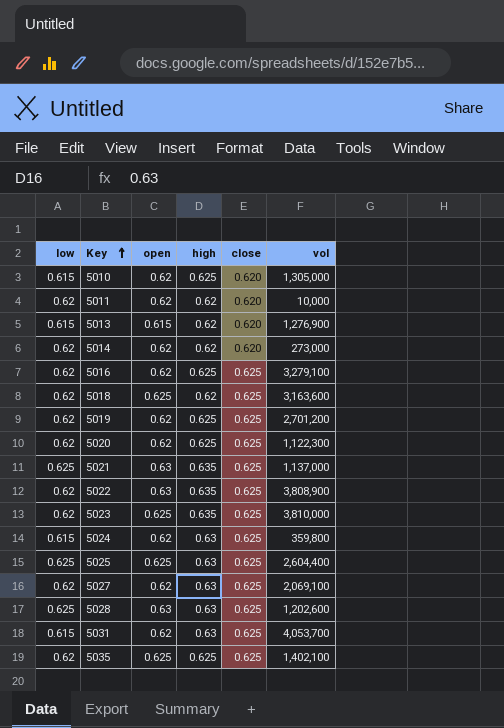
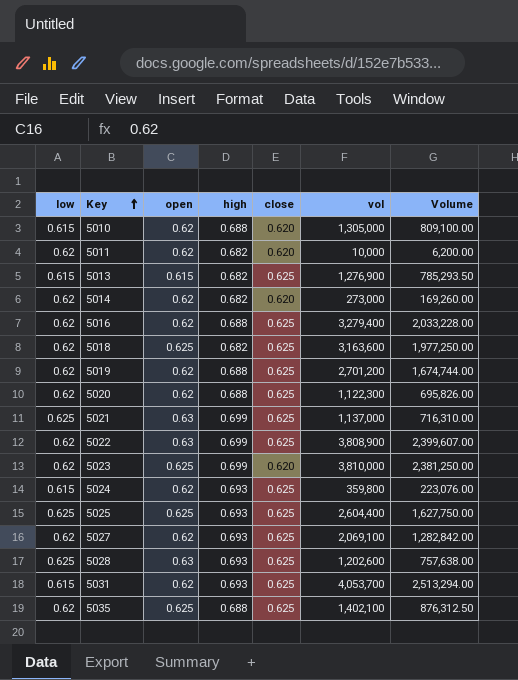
column Volume | formula: none -> [open] * [vol]
5010 | high: 0.625 -> 0.688
5011 | high: 0.62 -> 0.682
5013 | high: 0.62 -> 0.682
5013 | close: 0.620 -> 0.625
5014 | high: 0.62 -> 0.682
5016 | high: 0.625 -> 0.688
5016 | vol: 3,279,100 -> 3,279,400
5018 | high: 0.62 -> 0.682
5019 | high: 0.625 -> 0.688
5020 | high: 0.625 -> 0.688
5021 | high: 0.635 -> 0.699
5022 | high: 0.635 -> 0.699
5023 | high: 0.635 -> 0.699
5023 | close: 0.625 -> 0.620
5024 | high: 0.63 -> 0.693
5025 | high: 0.63 -> 0.693
5027 | high: 0.63 -> 0.693
5028 | high: 0.63 -> 0.693
5031 | high: 0.63 -> 0.693
5035 | high: 0.625 -> 0.688

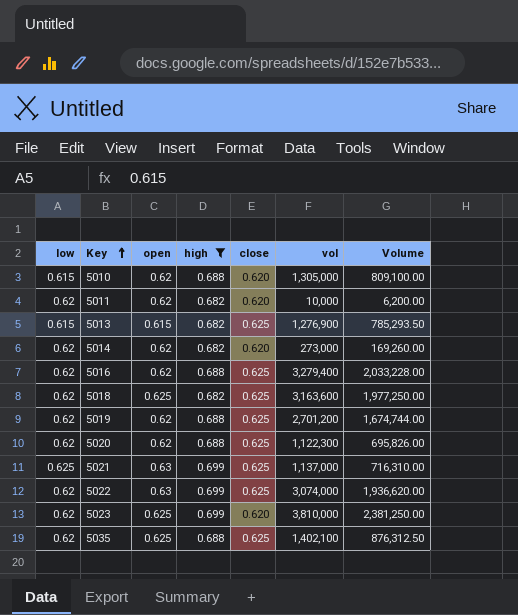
filter: none -> high != 0.693
5022 | vol: 3,808,900 -> 3,074,000
5022 | Volume: 2,399,607.00 -> 1,936,620.00

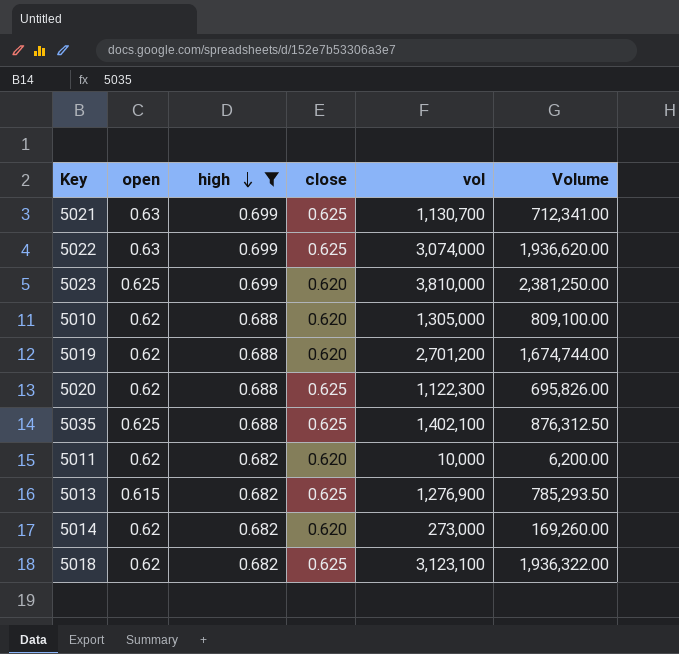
row order: Key ascending -> high descending
column low | position: 1 -> none
row 5016: 0.62 | 0.62 | 0.688 | 0.625 | 3,279,400 | 2,033,228.00 -> none
5021 | vol: 1,137,000 -> 1,130,700
5021 | Volume: 716,310.00 -> 712,341.00
5019 | close: 0.625 -> 0.620
5018 | open: 0.625 -> 0.62
5018 | vol: 3,163,600 -> 3,123,100
5018 | Volume: 1,977,250.00 -> 1,936,322.00

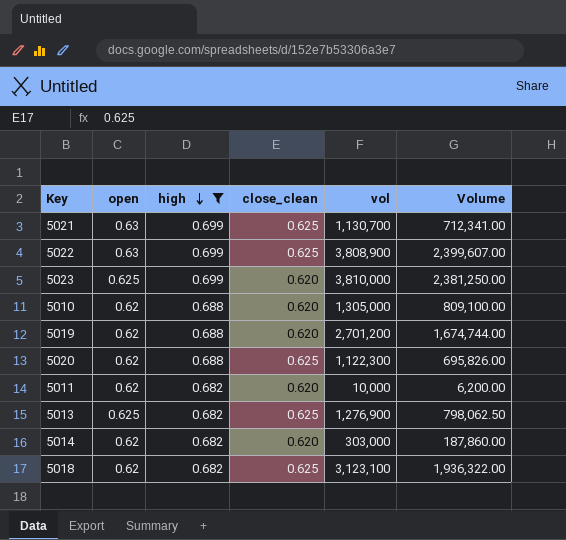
column name: close -> close_clean
row 5035: 0.625 | 0.688 | 0.625 | 1,402,100 | 876,312.50 -> none
5022 | vol: 3,074,000 -> 3,808,900
5022 | Volume: 1,936,620.00 -> 2,399,607.00
5013 | open: 0.615 -> 0.625
5013 | Volume: 785,293.50 -> 798,062.50
5014 | vol: 273,000 -> 303,000
5014 | Volume: 169,260.00 -> 187,860.00

